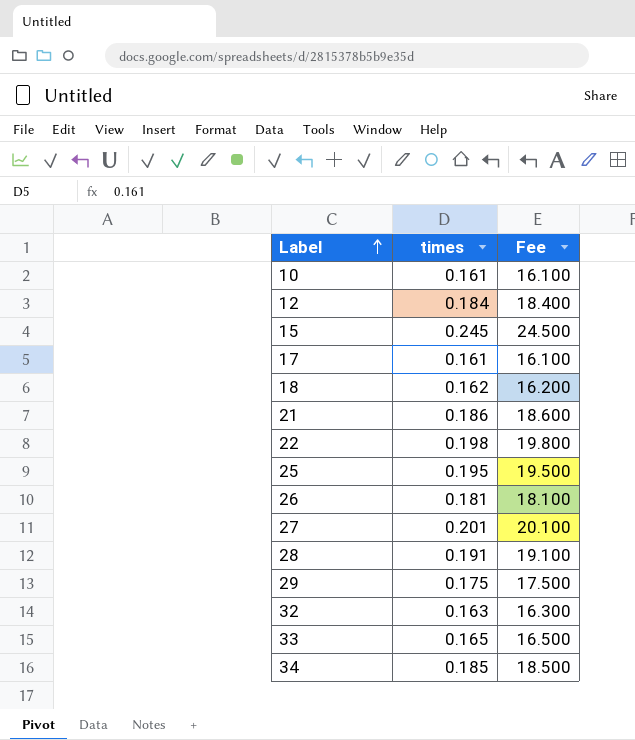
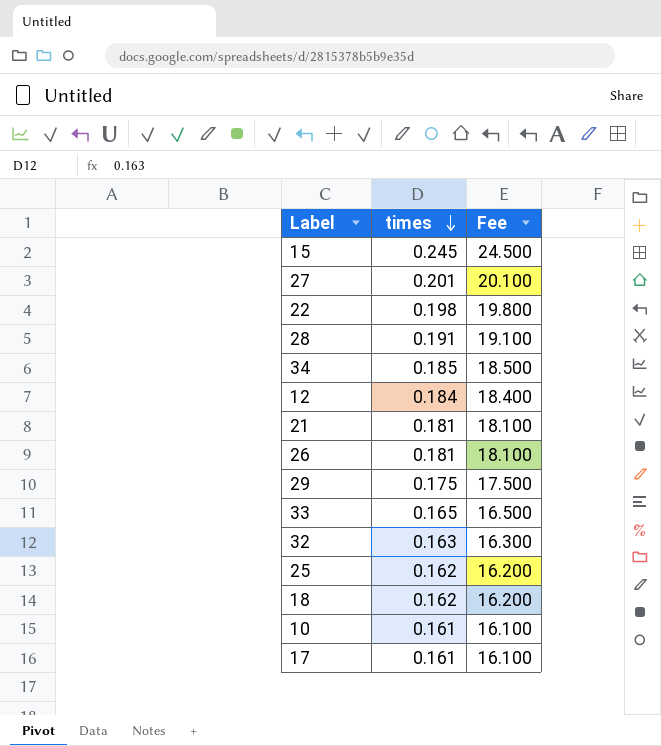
row order: Label ascending -> times descending
21 | times: 0.186 -> 0.181
21 | Fee: 18.600 -> 18.100
25 | times: 0.195 -> 0.162
25 | Fee: 19.500 -> 16.200

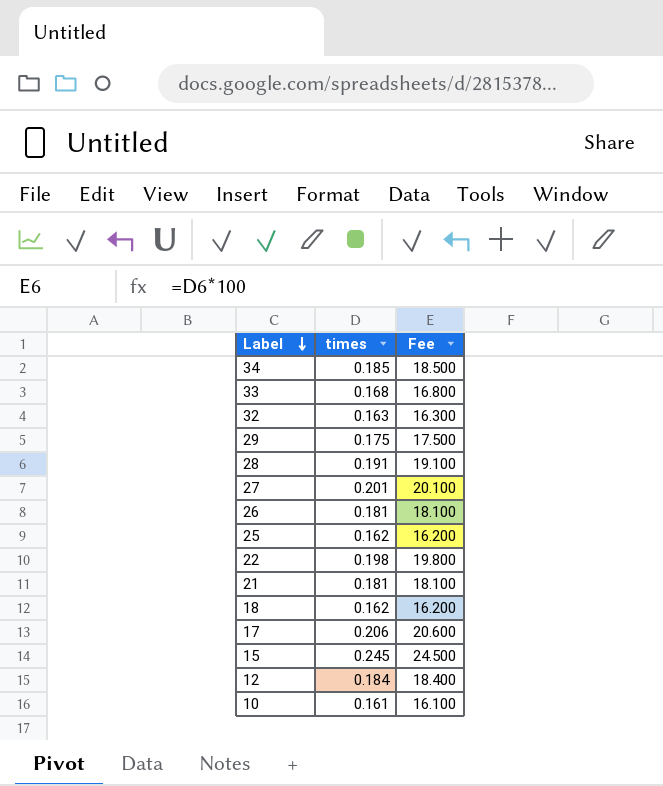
row order: times descending -> Label descending
33 | times: 0.165 -> 0.168
33 | Fee: 16.500 -> 16.800
17 | times: 0.161 -> 0.206
17 | Fee: 16.100 -> 20.600

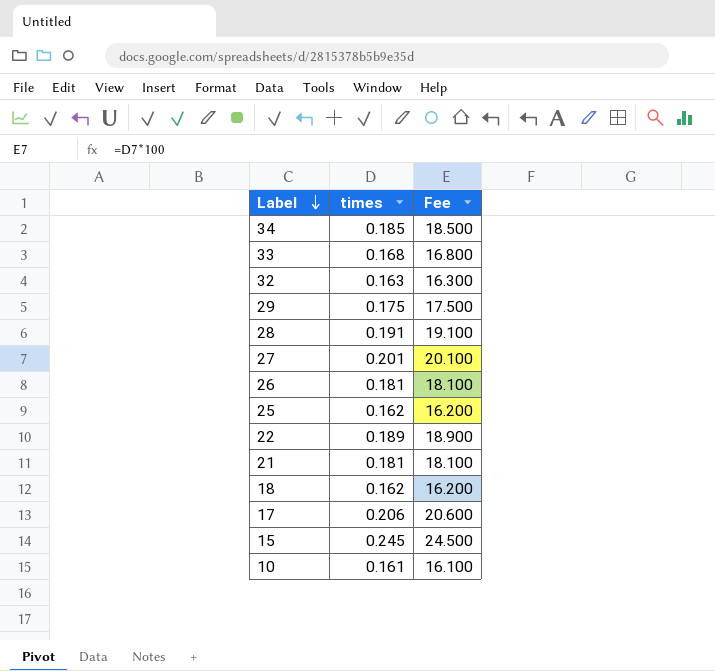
row 12: 0.184 | 18.400 -> none
22 | times: 0.198 -> 0.189
22 | Fee: 19.800 -> 18.900

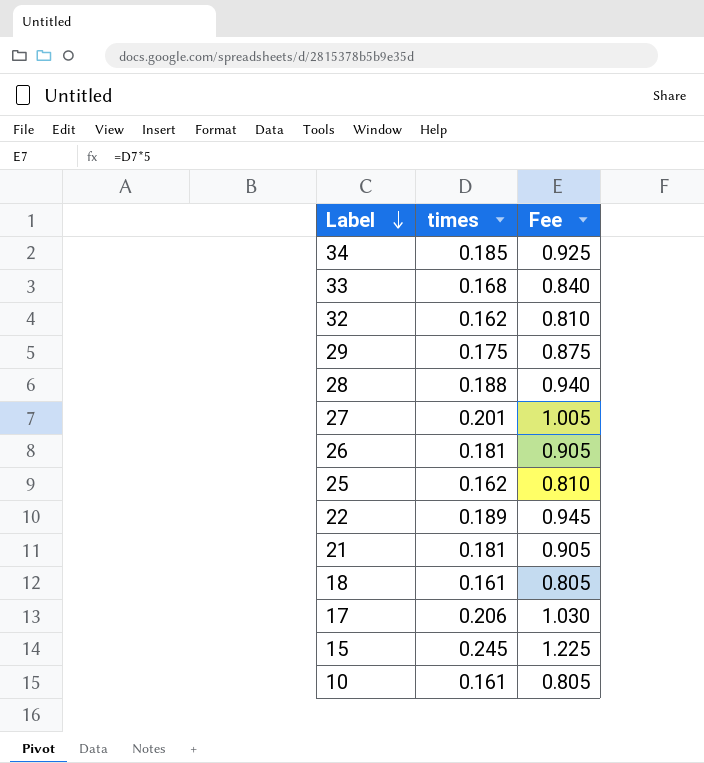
column Fee | formula: [times] * 100 -> [times] * 5
32 | times: 0.163 -> 0.162
28 | times: 0.191 -> 0.188
18 | times: 0.162 -> 0.161

